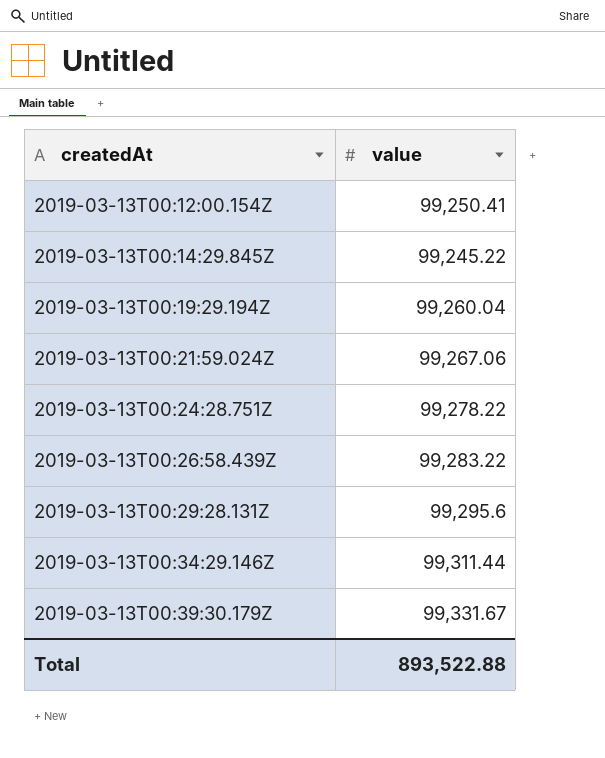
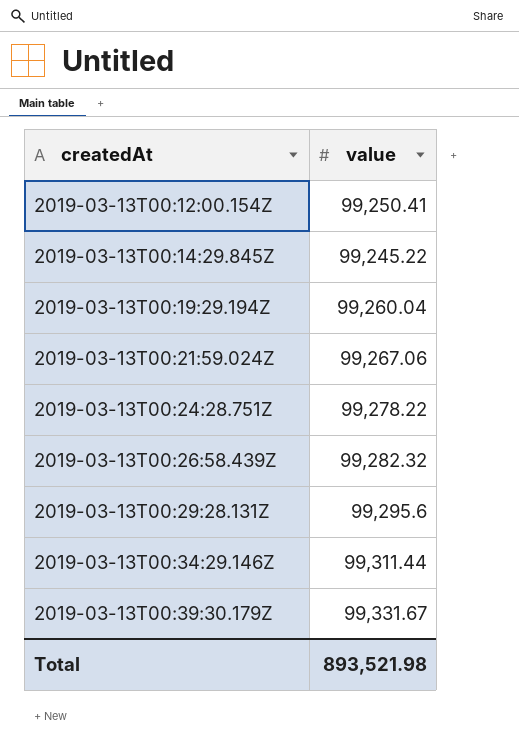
2019-03-13T00:26:58.439Z | value: 99,283.22 -> 99,282.32
Total | value: 893,522.88 -> 893,521.98

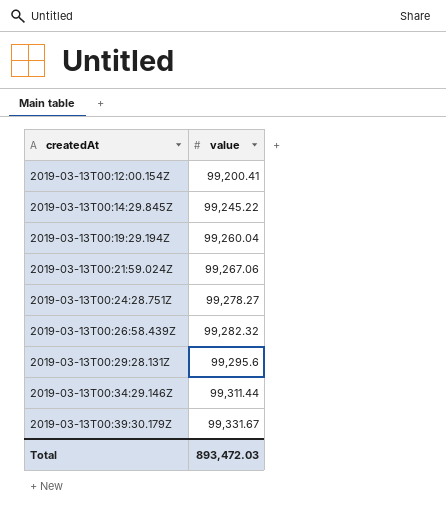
2019-03-13T00:12:00.154Z | value: 99,250.41 -> 99,200.41
2019-03-13T00:24:28.751Z | value: 99,278.22 -> 99,278.27
Total | value: 893,521.98 -> 893,472.03

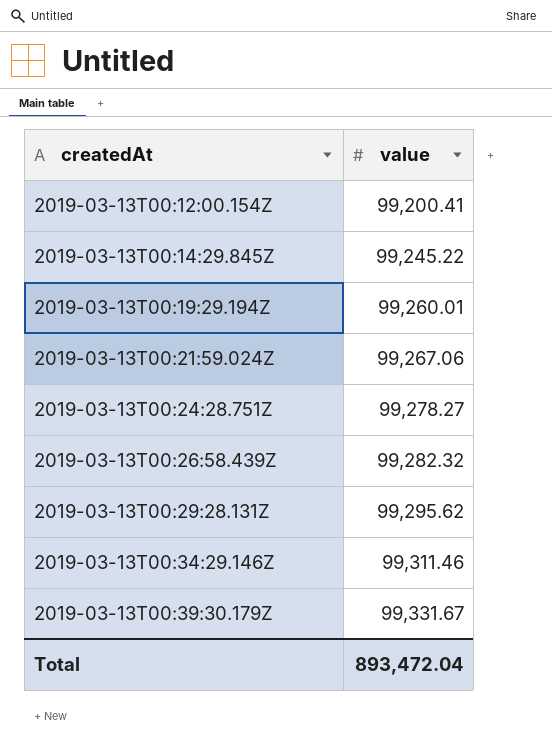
2019-03-13T00:19:29.194Z | value: 99,260.04 -> 99,260.01
2019-03-13T00:29:28.131Z | value: 99,295.6 -> 99,295.62
2019-03-13T00:34:29.146Z | value: 99,311.44 -> 99,311.46
Total | value: 893,472.03 -> 893,472.04

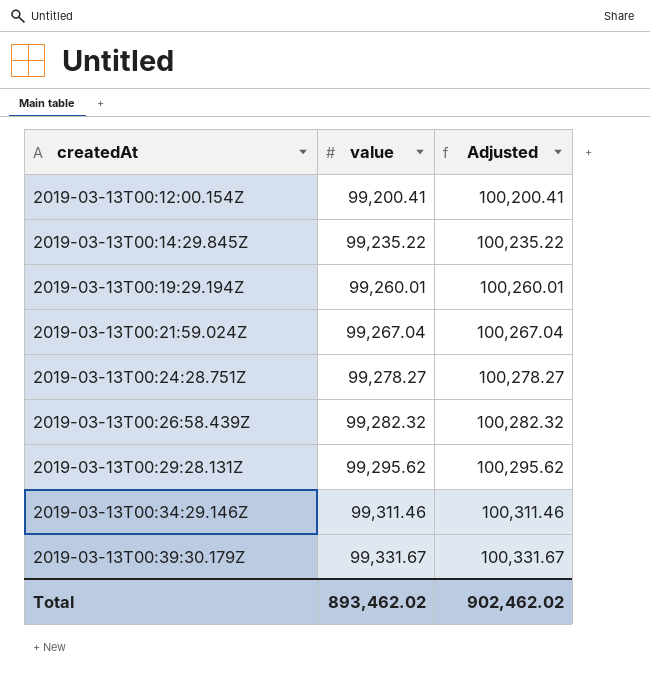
column Adjusted | formula: none -> [value] + 1000
2019-03-13T00:14:29.845Z | value: 99,245.22 -> 99,235.22
2019-03-13T00:21:59.024Z | value: 99,267.06 -> 99,267.04
Total | value: 893,472.04 -> 893,462.02

